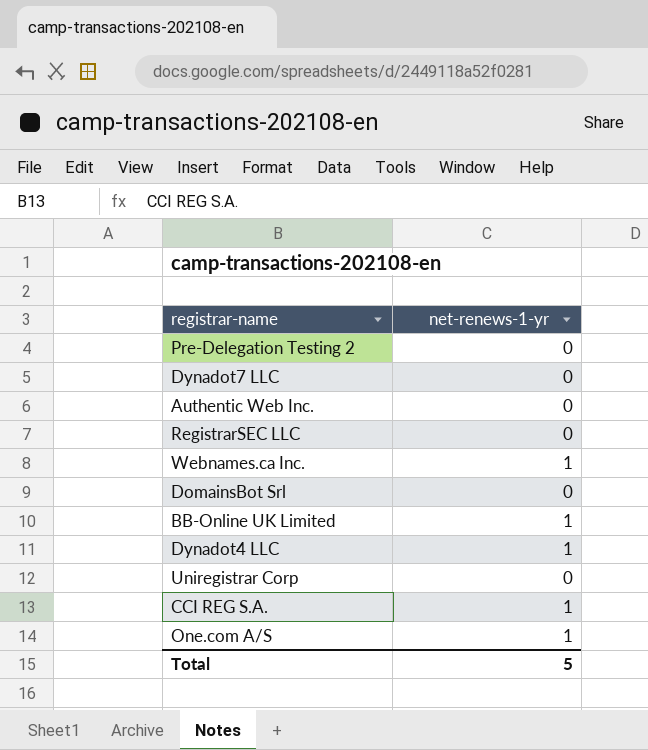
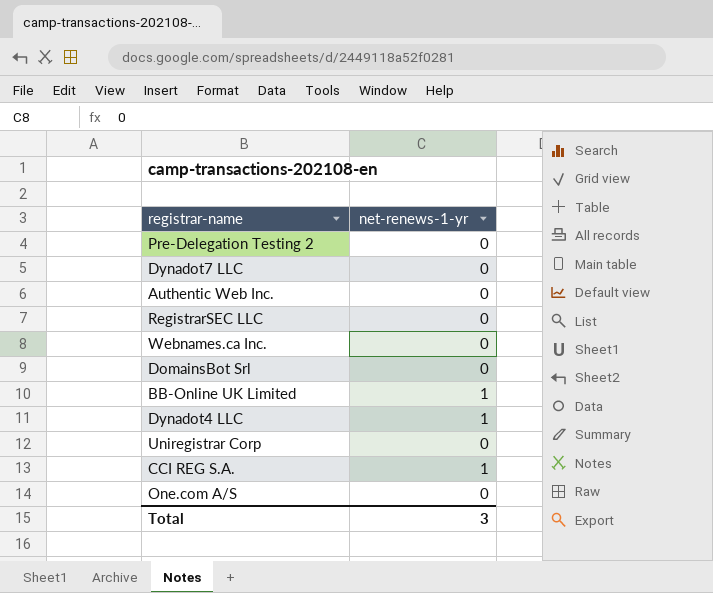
Webnames.ca Inc. | net-renews-1-yr: 1 -> 0
One.com A/S | net-renews-1-yr: 1 -> 0
Total | net-renews-1-yr: 5 -> 3

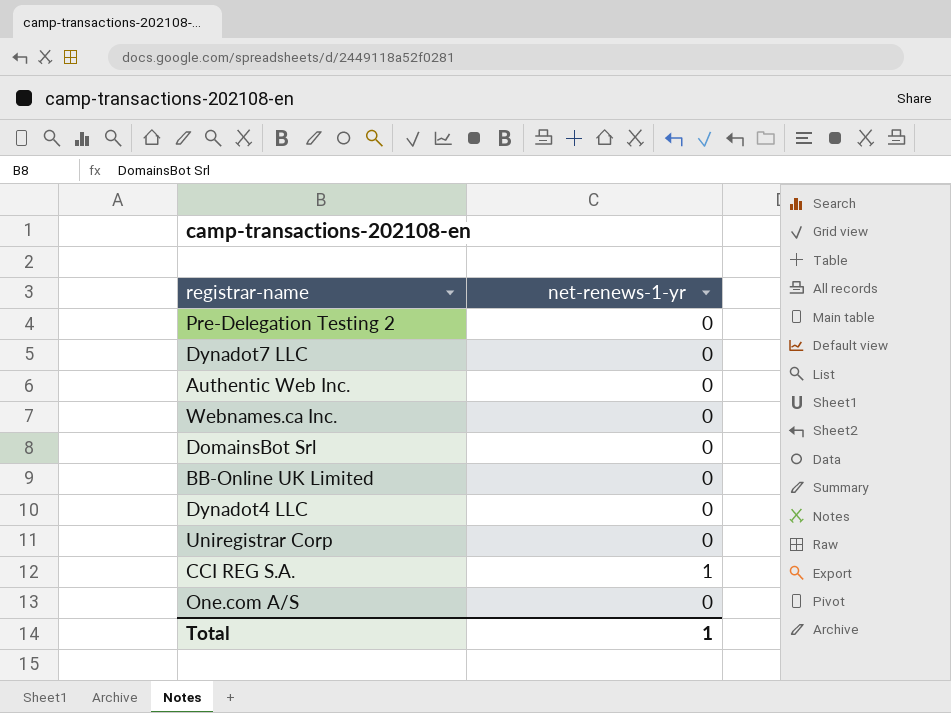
row RegistrarSEC LLC: 0 -> none
BB-Online UK Limited | net-renews-1-yr: 1 -> 0
Dynadot4 LLC | net-renews-1-yr: 1 -> 0
Total | net-renews-1-yr: 3 -> 1

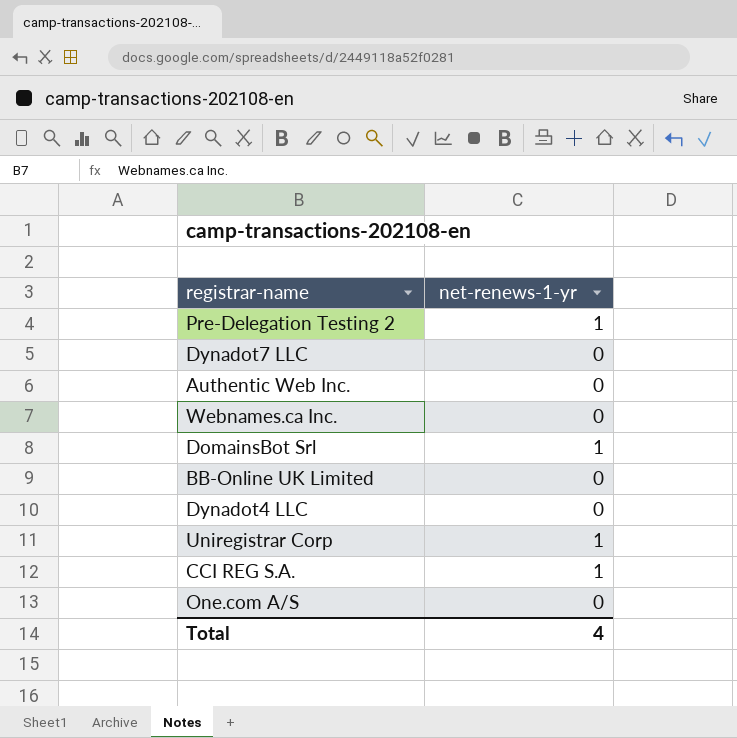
Pre-Delegation Testing 2 | net-renews-1-yr: 0 -> 1
DomainsBot Srl | net-renews-1-yr: 0 -> 1
Uniregistrar Corp | net-renews-1-yr: 0 -> 1
Total | net-renews-1-yr: 1 -> 4

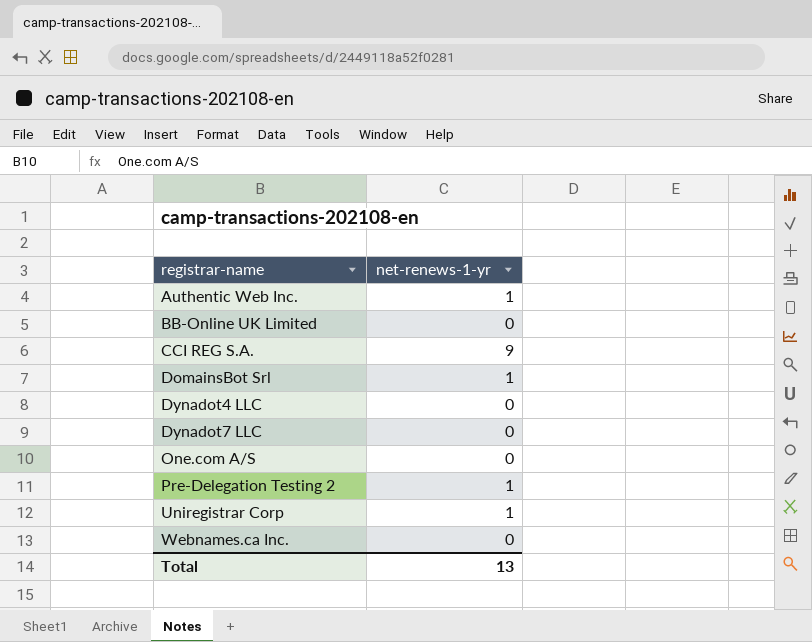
row order: none -> registrar-name ascending
Authentic Web Inc. | net-renews-1-yr: 0 -> 1
CCI REG S.A. | net-renews-1-yr: 1 -> 9
Total | net-renews-1-yr: 4 -> 13

